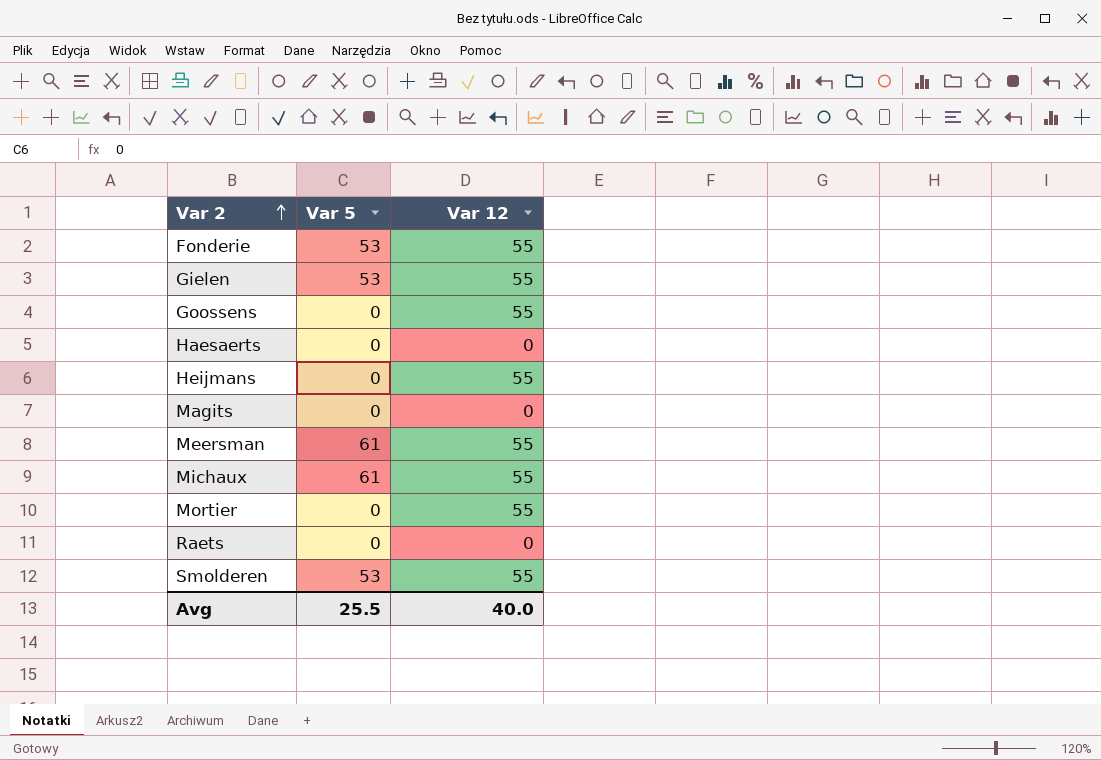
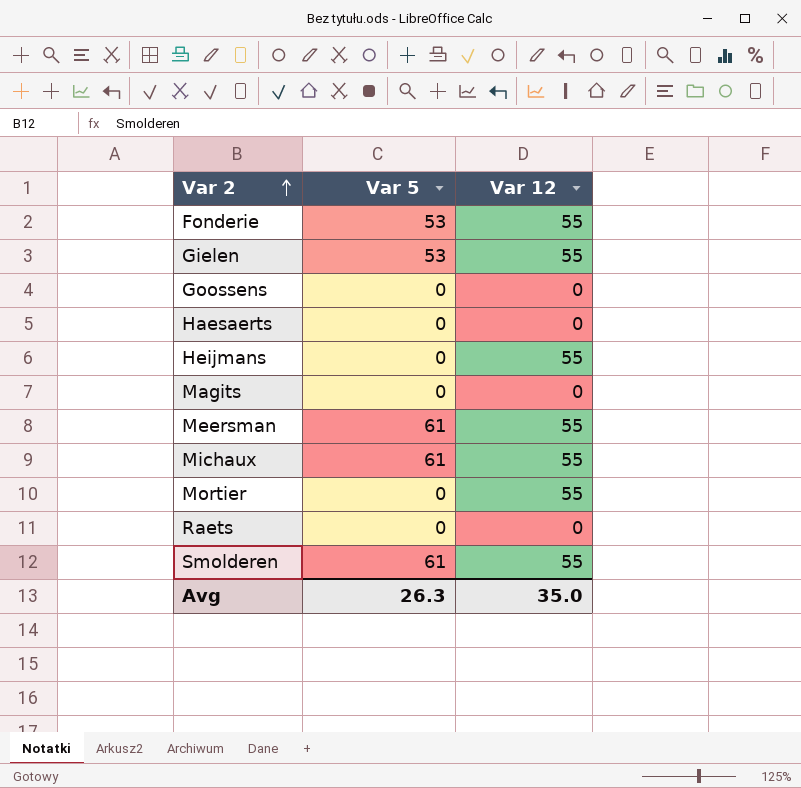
Goossens | Var 12: 55 -> 0
Smolderen | Var 5: 53 -> 61
Avg | Var 5: 25.5 -> 26.3
Avg | Var 12: 40.0 -> 35.0

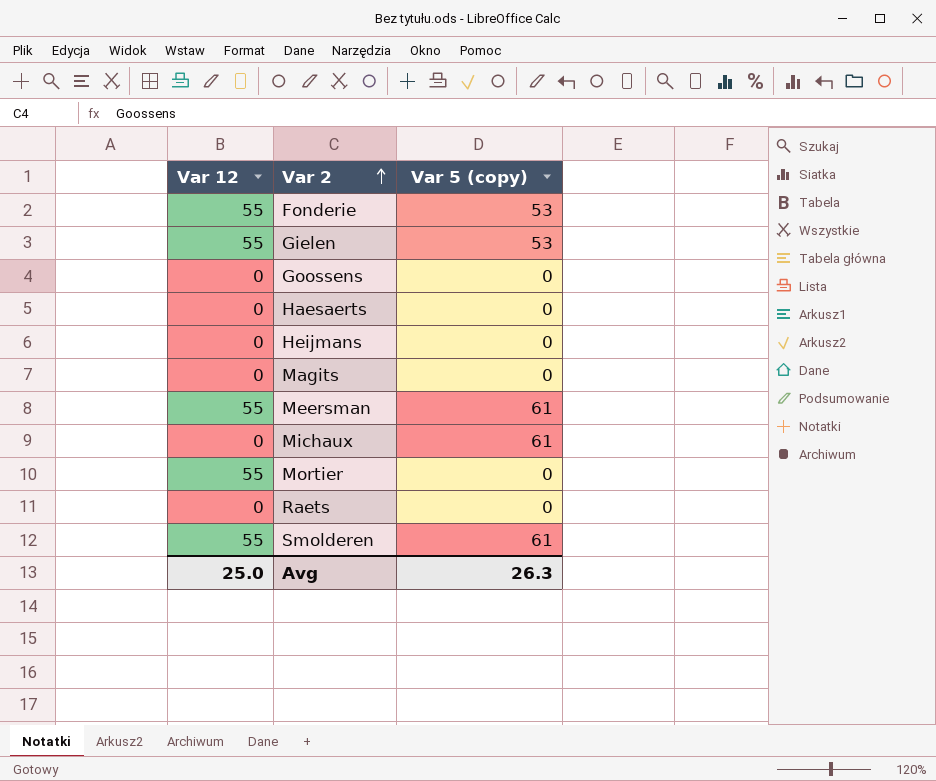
column Var 12 | position: 3 -> 1
column name: Var 5 -> Var 5 (copy)
Heijmans | Var 12: 55 -> 0
Michaux | Var 12: 55 -> 0
Avg | Var 12: 35.0 -> 25.0

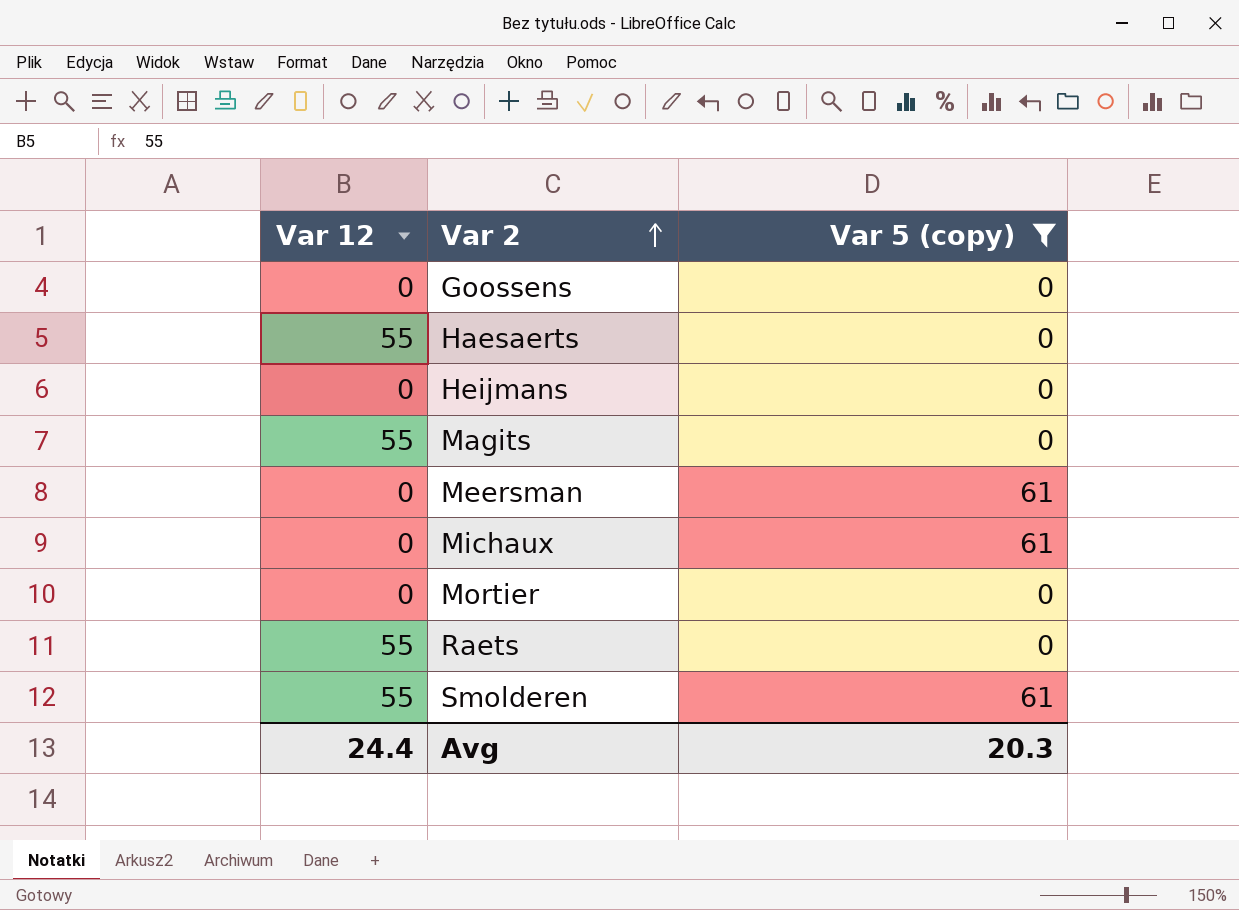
filter: none -> Var 5 (copy) != 53
Haesaerts | Var 12: 0 -> 55
Magits | Var 12: 0 -> 55
Meersman | Var 12: 55 -> 0
Mortier | Var 12: 55 -> 0
Raets | Var 12: 0 -> 55
Avg | Var 12: 25.0 -> 24.4
Avg | Var 5 (copy): 26.3 -> 20.3

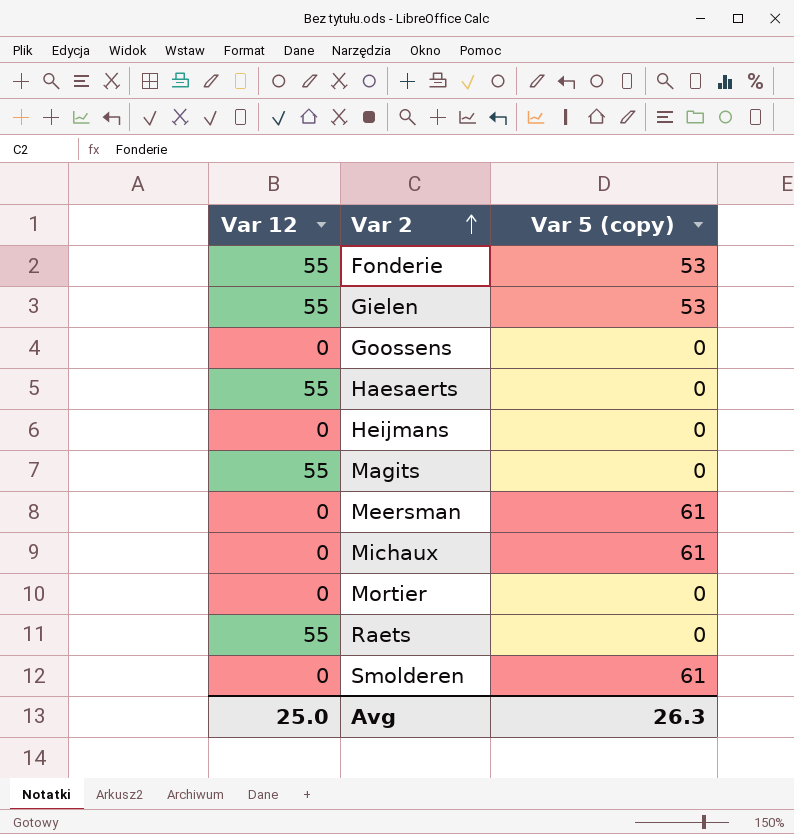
filter: Var 5 (copy) != 53 -> none
Smolderen | Var 12: 55 -> 0
Avg | Var 12: 24.4 -> 25.0
Avg | Var 5 (copy): 20.3 -> 26.3

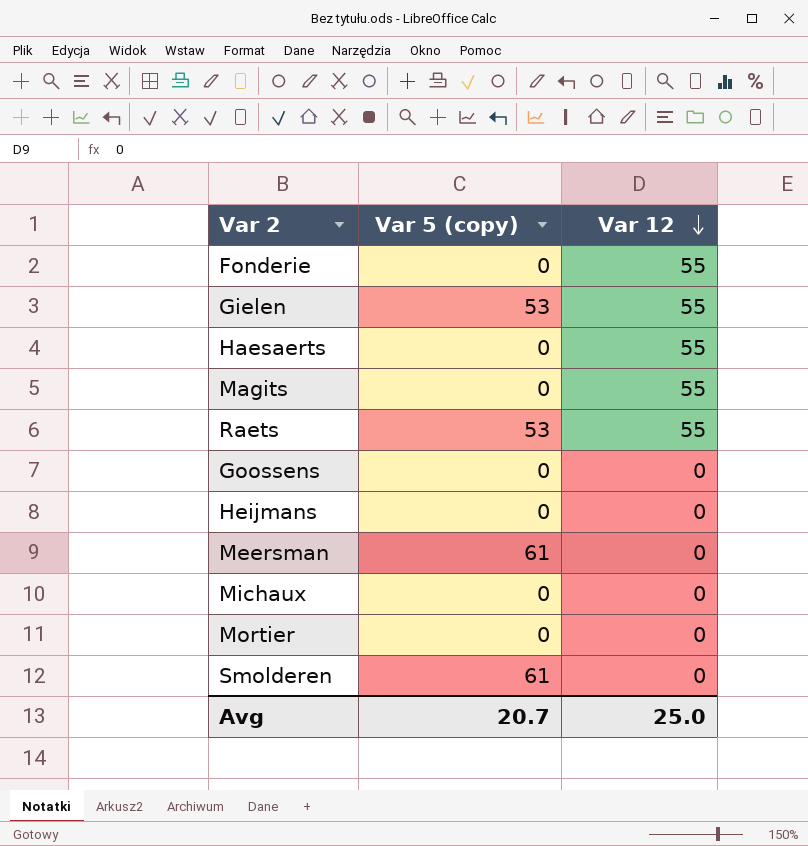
row order: Var 2 ascending -> Var 12 descending
column Var 12 | position: 1 -> 3
Fonderie | Var 5 (copy): 53 -> 0
Raets | Var 5 (copy): 0 -> 53
Michaux | Var 5 (copy): 61 -> 0
Avg | Var 5 (copy): 26.3 -> 20.7

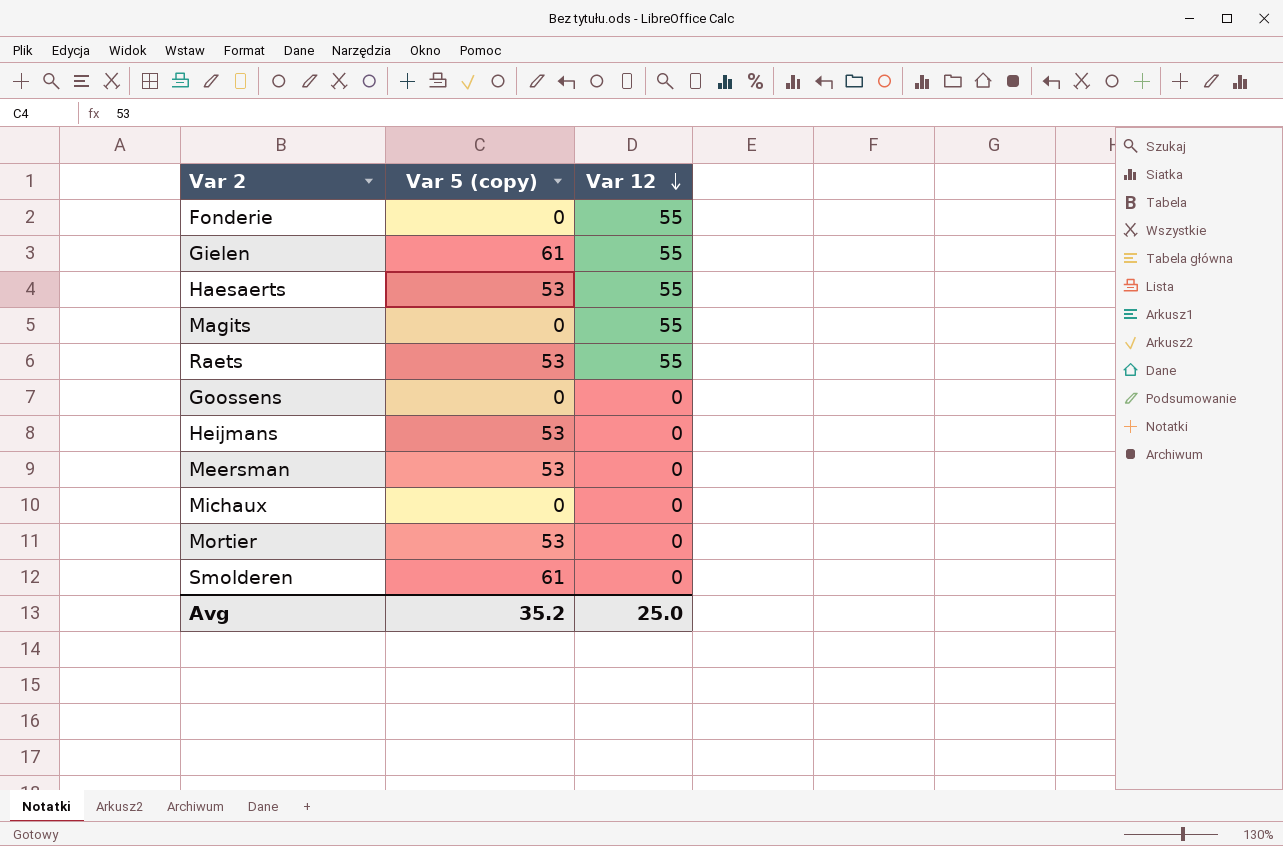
Gielen | Var 5 (copy): 53 -> 61
Haesaerts | Var 5 (copy): 0 -> 53
Heijmans | Var 5 (copy): 0 -> 53
Meersman | Var 5 (copy): 61 -> 53
Mortier | Var 5 (copy): 0 -> 53
Avg | Var 5 (copy): 20.7 -> 35.2

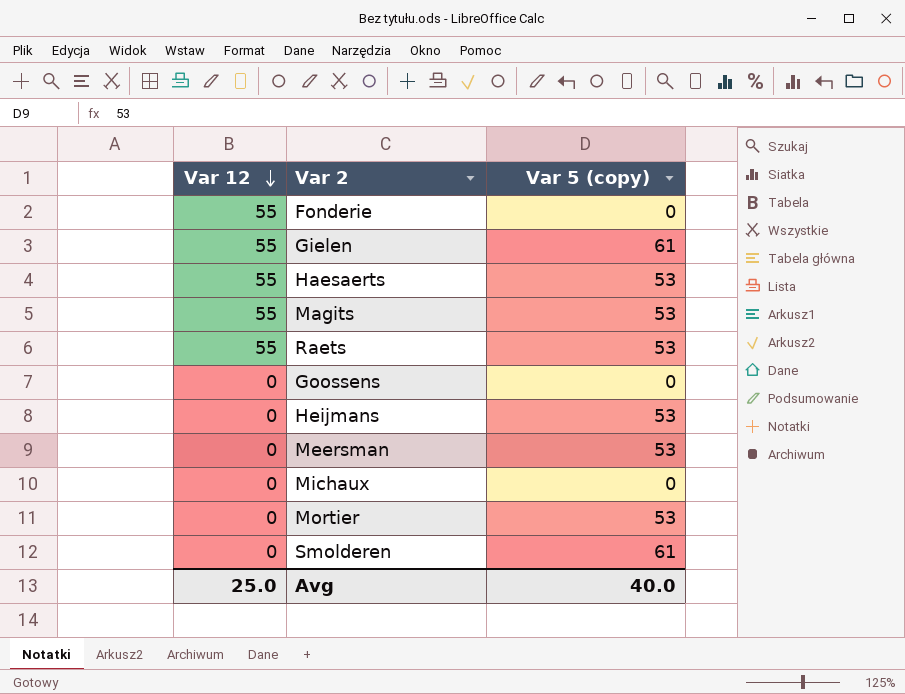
column Var 12 | position: 3 -> 1
Magits | Var 5 (copy): 0 -> 53
Avg | Var 5 (copy): 35.2 -> 40.0

